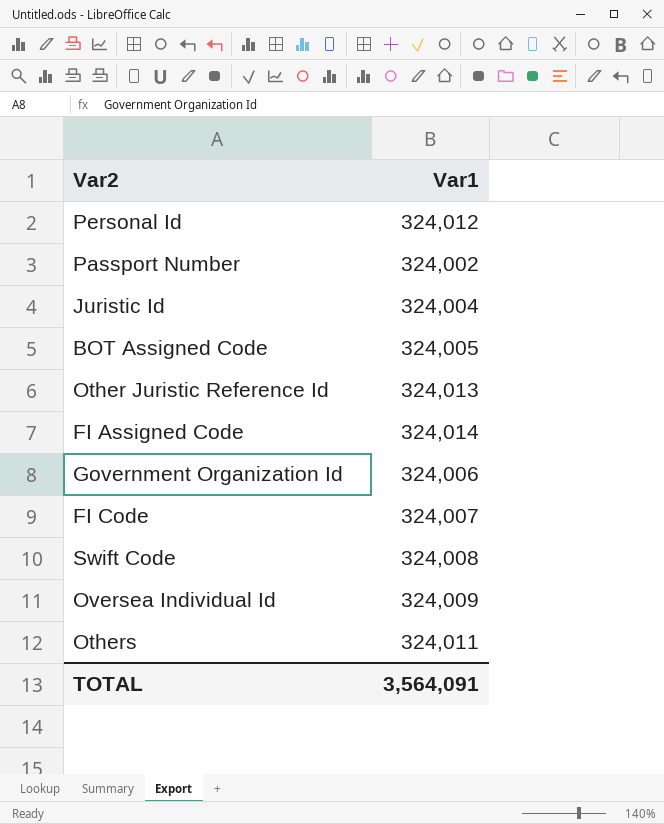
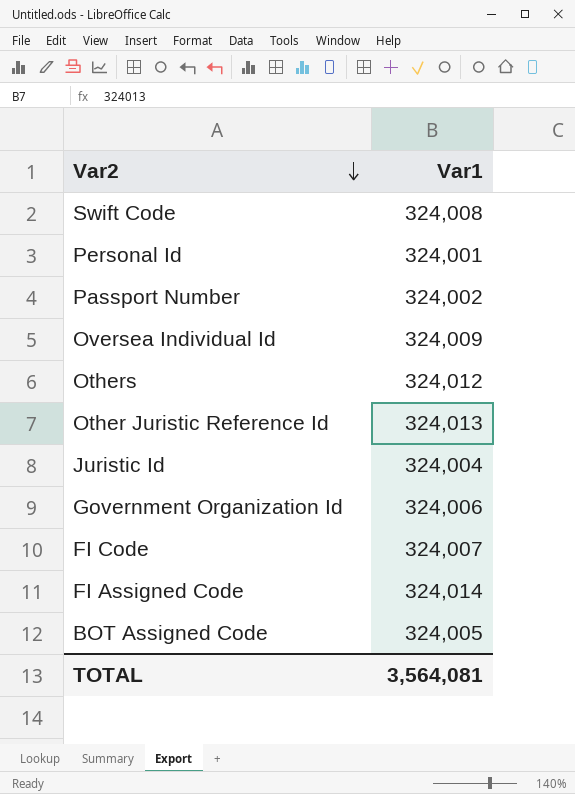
row order: none -> Var2 descending
Personal Id | Var1: 324,012 -> 324,001
Others | Var1: 324,011 -> 324,012
TOTAL | Var1: 3,564,091 -> 3,564,081

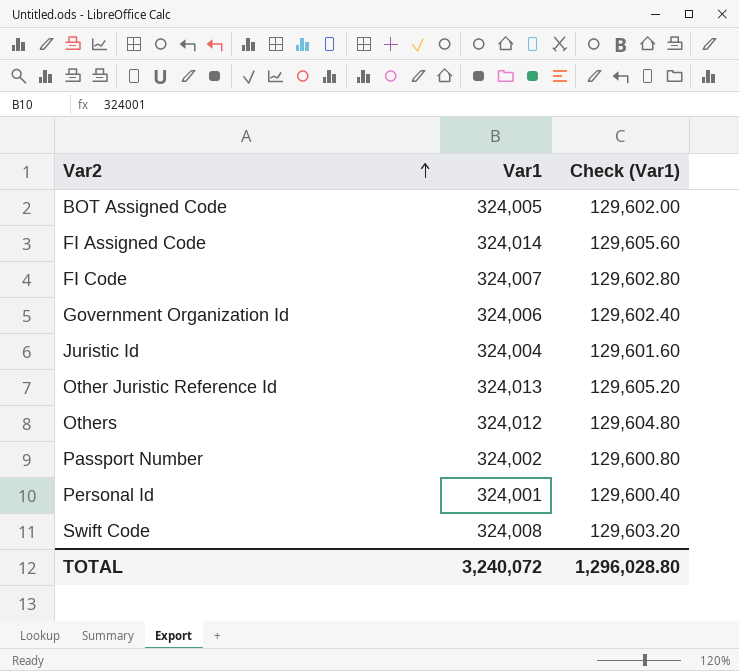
row order: Var2 descending -> Var2 ascending
column Check (Var1) | formula: none -> [Var1] * 0.4
row Oversea Individual Id: 324,009 -> none
TOTAL | Var1: 3,564,081 -> 3,240,072

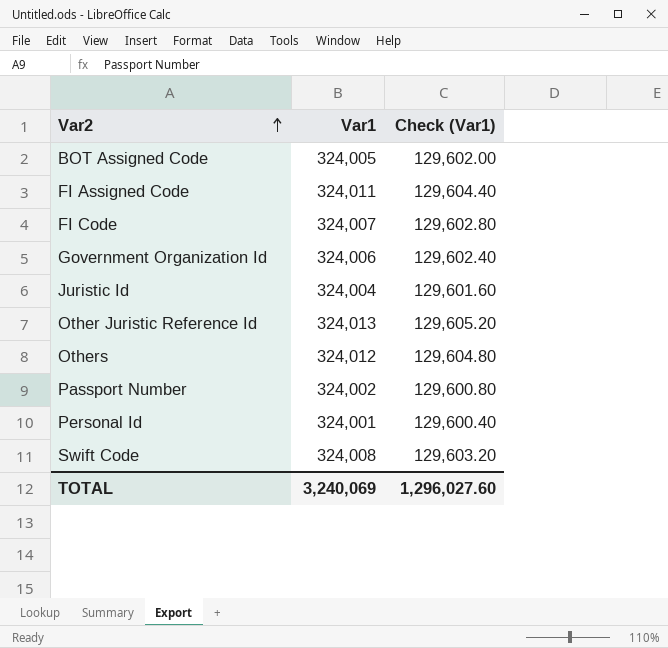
FI Assigned Code | Var1: 324,014 -> 324,011
FI Assigned Code | Check (Var1): 129,605.60 -> 129,604.40
TOTAL | Var1: 3,240,072 -> 3,240,069
TOTAL | Check (Var1): 1,296,028.80 -> 1,296,027.60

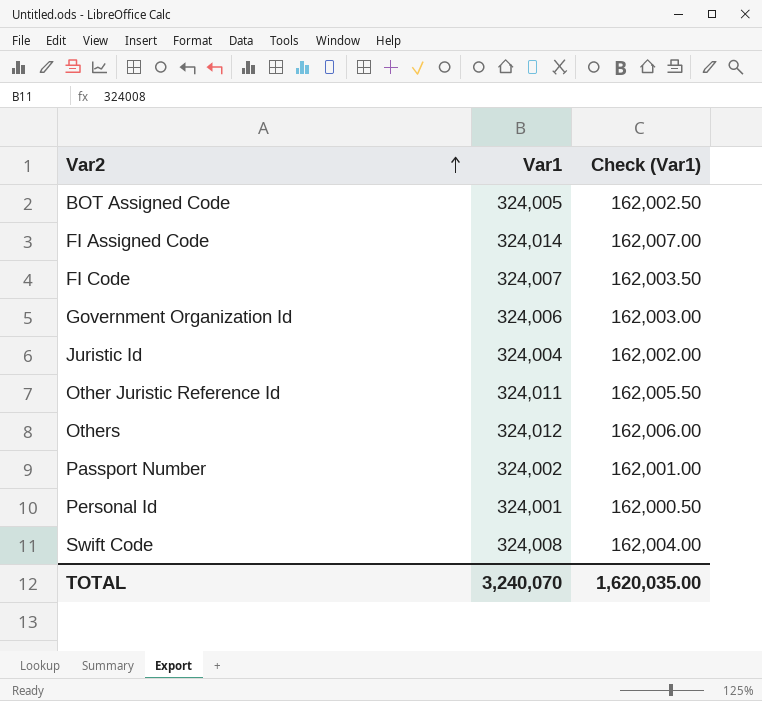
column Check (Var1) | formula: [Var1] * 0.4 -> [Var1] * 0.5
FI Assigned Code | Var1: 324,011 -> 324,014
Other Juristic Reference Id | Var1: 324,013 -> 324,011
TOTAL | Var1: 3,240,069 -> 3,240,070
TOTAL | Check (Var1): 1,296,027.60 -> 1,620,035.00

